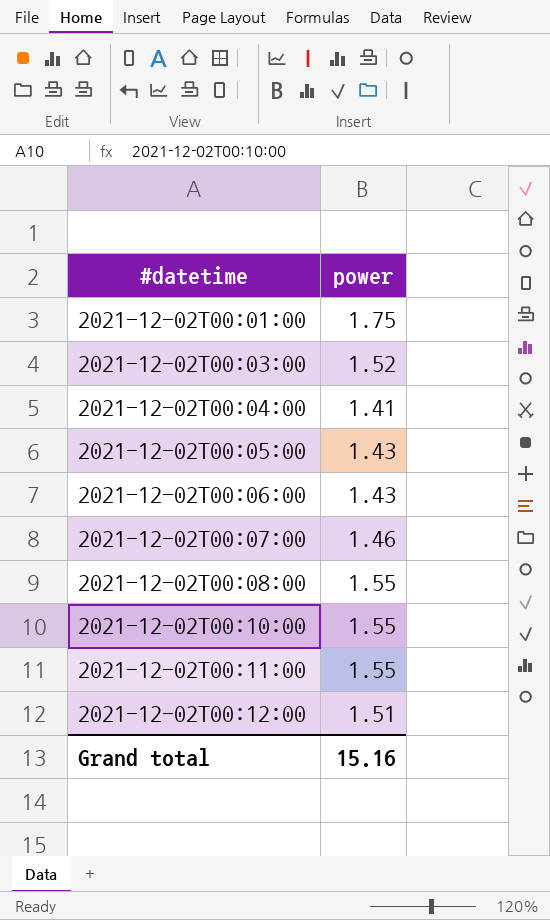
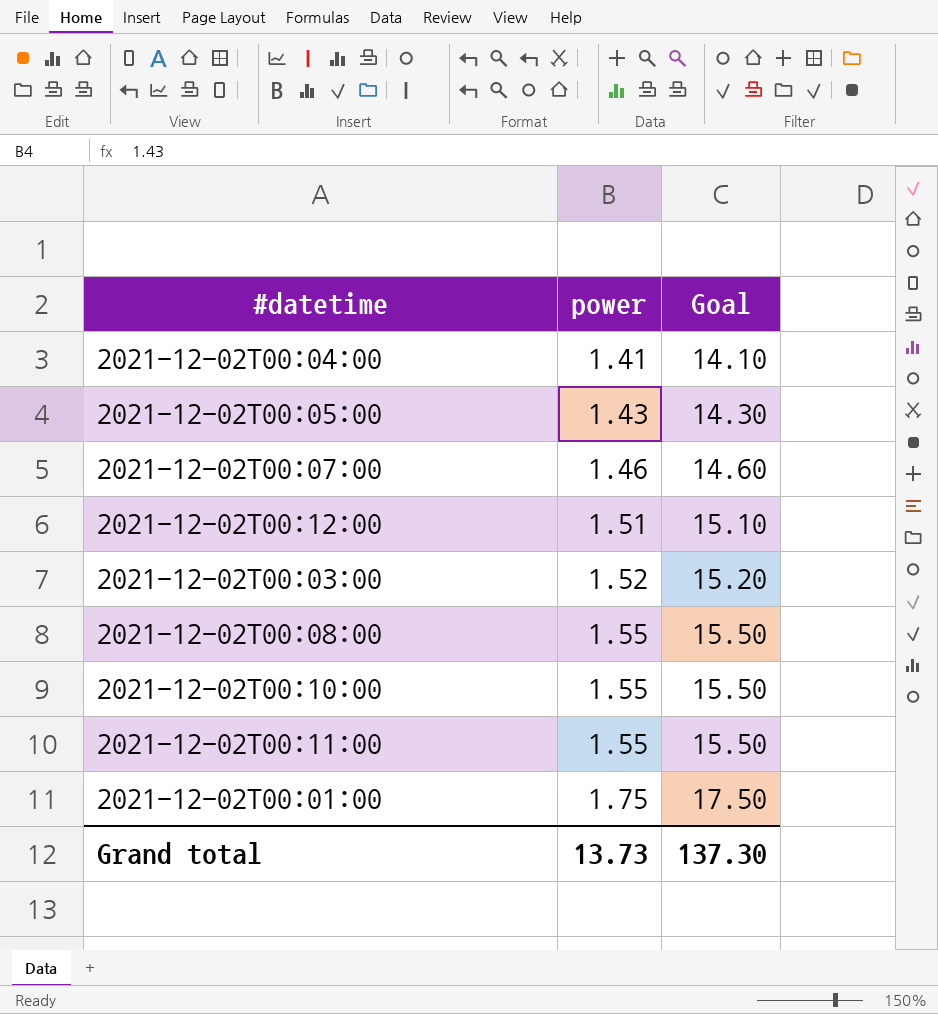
row order: #datetime ascending -> power ascending
column Goal | formula: none -> [power] * 10
row 2021-12-02T00:06:00: 1.43 -> none
Grand total | power: 15.16 -> 13.73

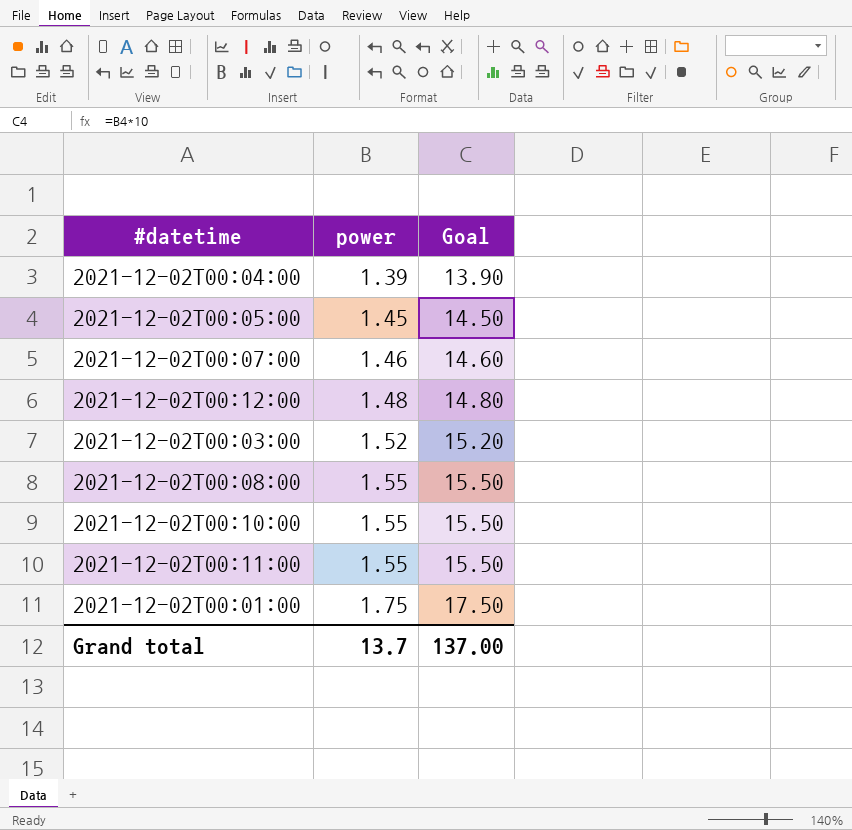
2021-12-02T00:04:00 | power: 1.41 -> 1.39
2021-12-02T00:04:00 | Goal: 14.10 -> 13.90
2021-12-02T00:05:00 | power: 1.43 -> 1.45
2021-12-02T00:05:00 | Goal: 14.30 -> 14.50
2021-12-02T00:12:00 | power: 1.51 -> 1.48
2021-12-02T00:12:00 | Goal: 15.10 -> 14.80
Grand total | power: 13.73 -> 13.7
Grand total | Goal: 137.30 -> 137.00

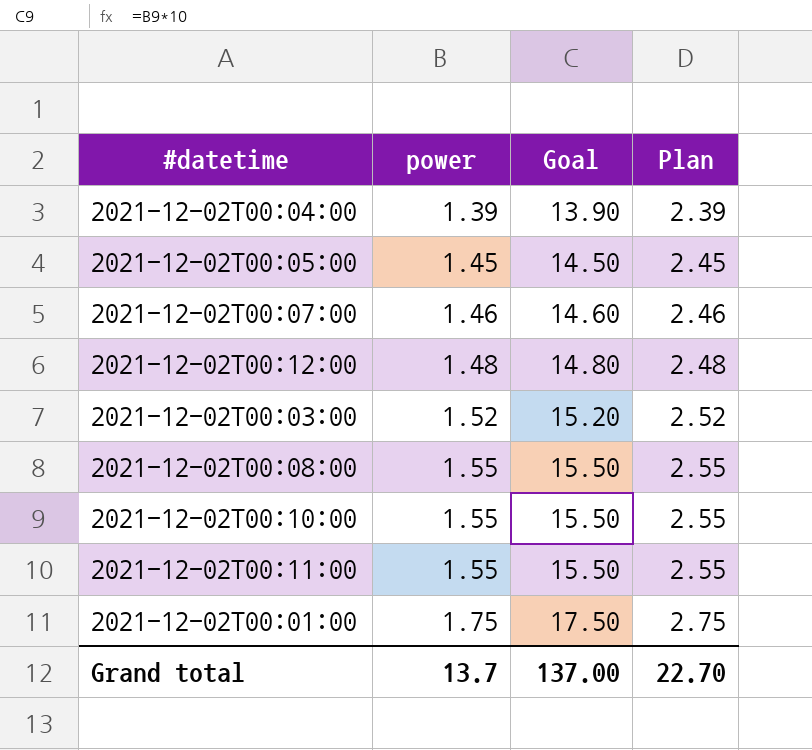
column Plan | formula: none -> [power] + 1

